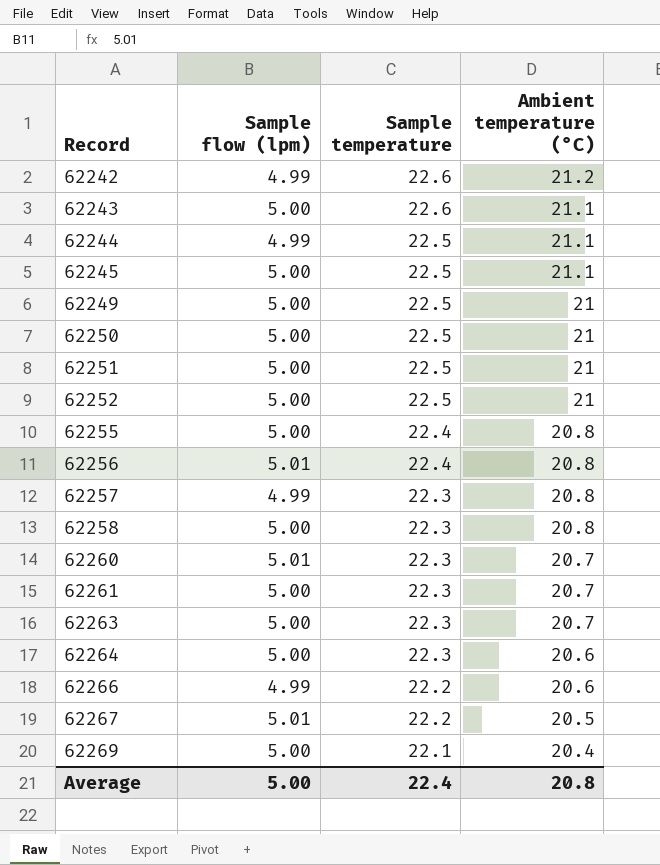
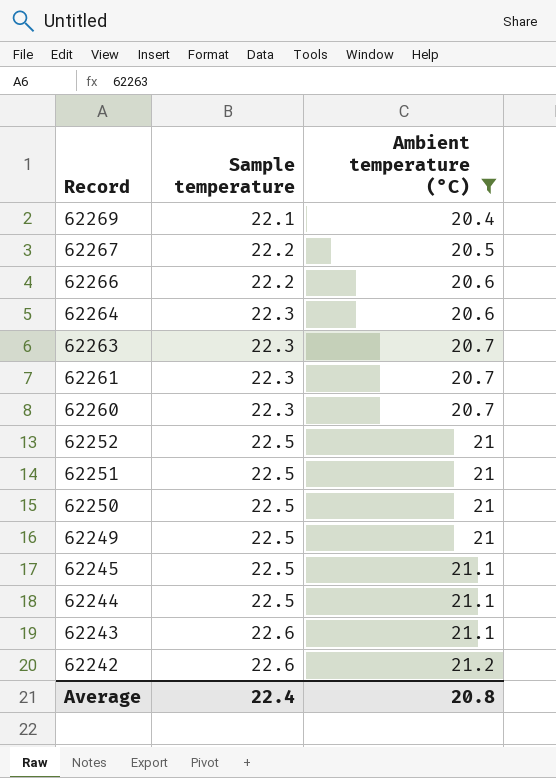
filter: none -> Ambient temperature (°C) != 20.8
row order: Record ascending -> Record descending
column Sample flow (lpm) | position: 2 -> none

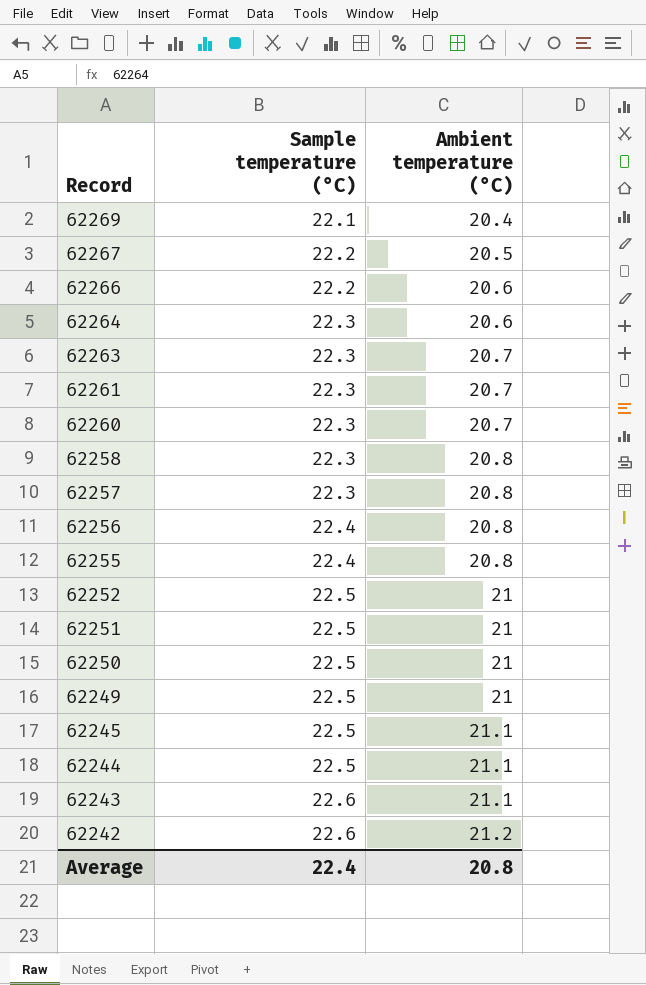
filter: Ambient temperature (°C) != 20.8 -> none
column name: Sample temperature -> Sample temperature (°C)

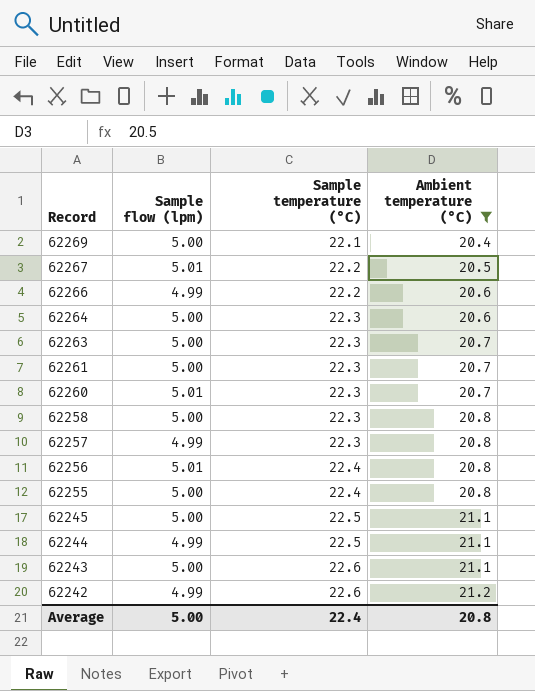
filter: none -> Ambient temperature (°C) != 21
column Sample flow (lpm) | position: none -> 2

